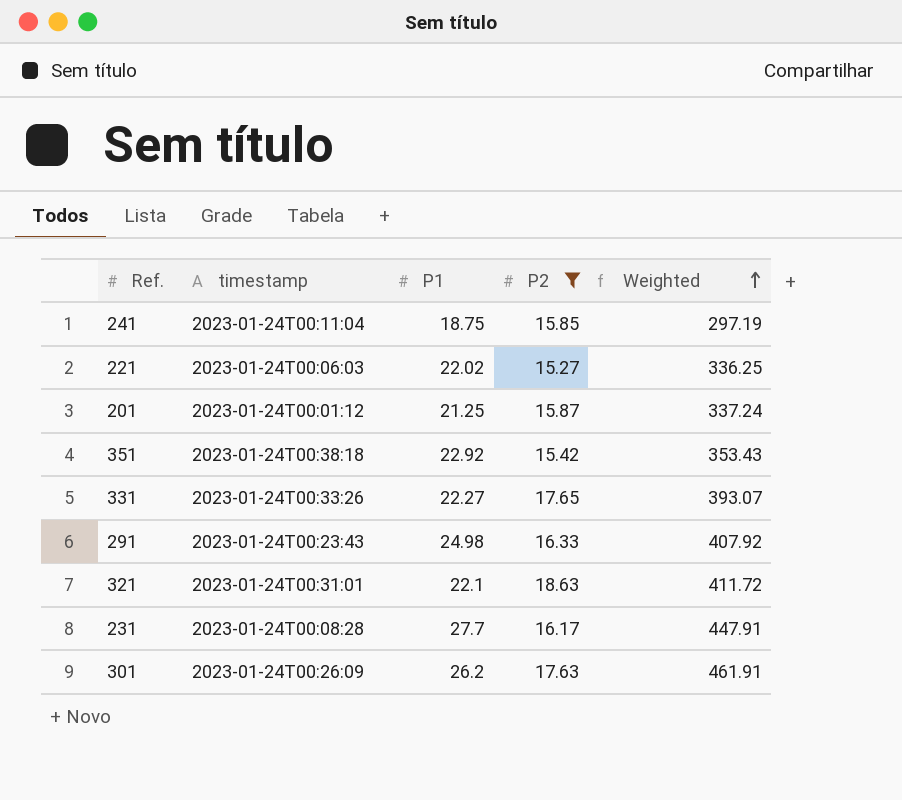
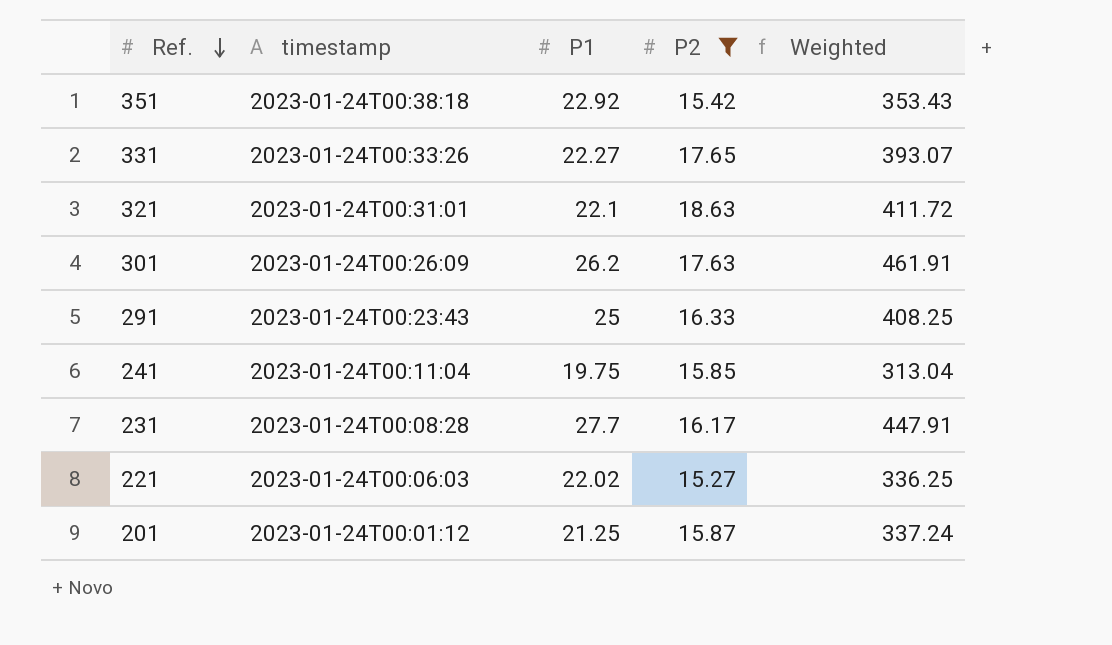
row order: Weighted ascending -> Ref. descending
291 | P1: 24.98 -> 25
291 | Weighted: 407.92 -> 408.25
241 | P1: 18.75 -> 19.75
241 | Weighted: 297.19 -> 313.04

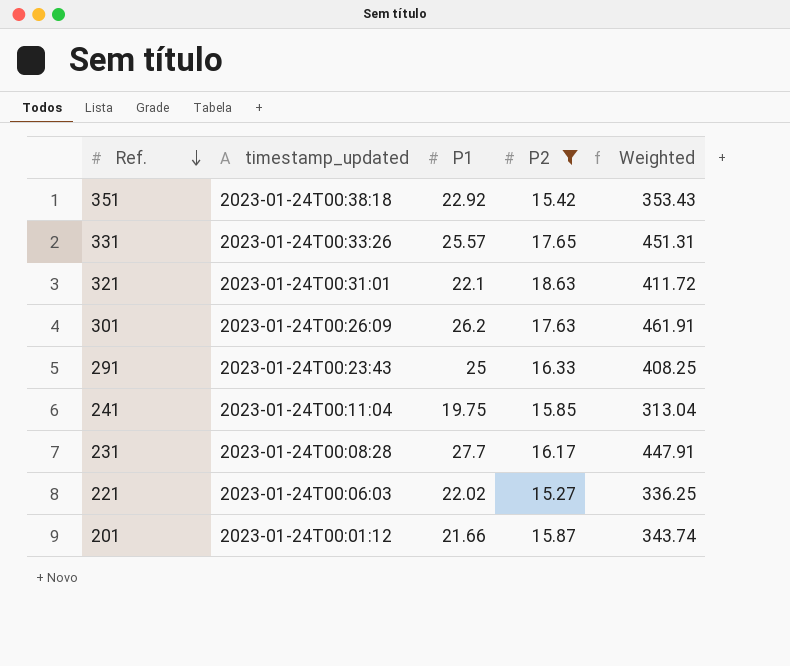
column name: timestamp -> timestamp_updated
331 | P1: 22.27 -> 25.57
331 | Weighted: 393.07 -> 451.31
201 | P1: 21.25 -> 21.66
201 | Weighted: 337.24 -> 343.74

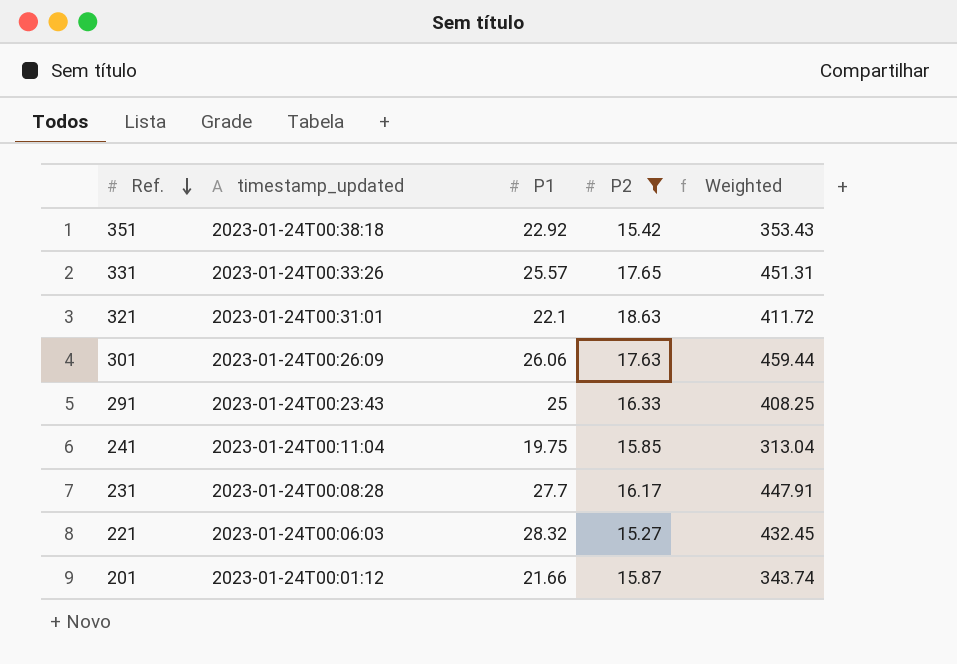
301 | P1: 26.2 -> 26.06
301 | Weighted: 461.91 -> 459.44
221 | P1: 22.02 -> 28.32
221 | Weighted: 336.25 -> 432.45

